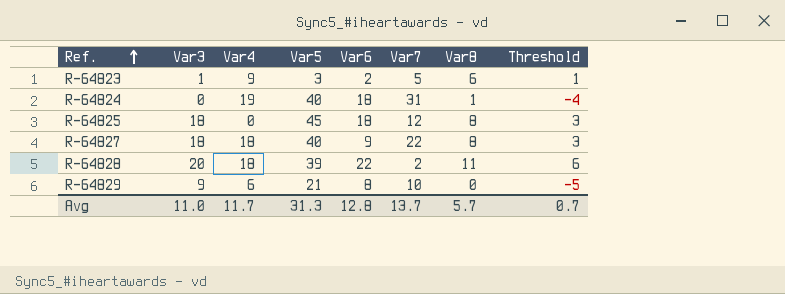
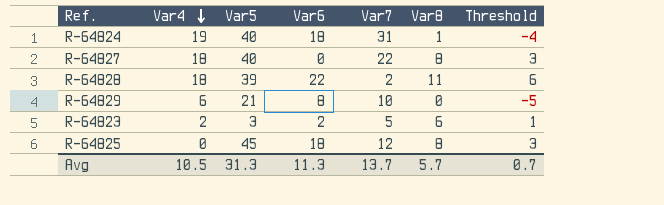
row order: Ref. ascending -> Var4 descending
column Var3 | position: 2 -> none
R-64827 | Var6: 9 -> 0
R-64823 | Var4: 9 -> 2
Avg | Var4: 11.7 -> 10.5
Avg | Var6: 12.8 -> 11.3

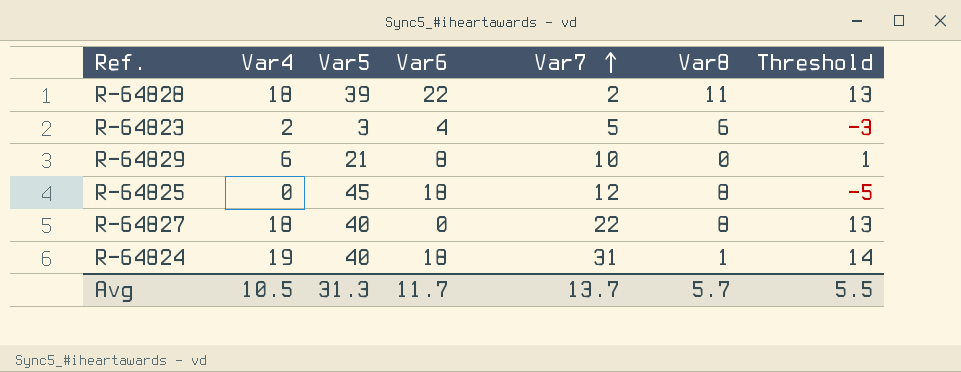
row order: Var4 descending -> Var7 ascending
column Threshold | formula: [Var8] - 5 -> [Var4] - 5
R-64823 | Var6: 2 -> 4
Avg | Var6: 11.3 -> 11.7
Avg | Threshold: 0.7 -> 5.5

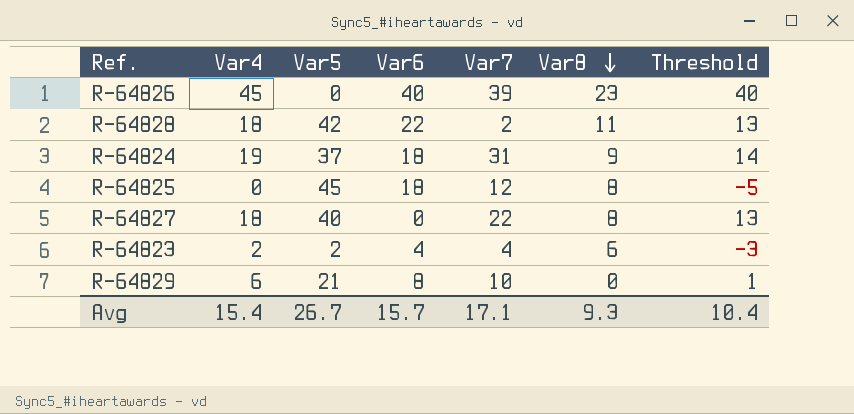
row order: Var7 ascending -> Var8 descending
row R-64826: none -> 45 | 0 | 40 | 39 | 23 | 40
R-64828 | Var5: 39 -> 42
R-64824 | Var5: 40 -> 37
R-64824 | Var8: 1 -> 9
R-64823 | Var5: 3 -> 2
R-64823 | Var7: 5 -> 4
Avg | Var4: 10.5 -> 15.4
Avg | Var5: 31.3 -> 26.7
Avg | Var6: 11.7 -> 15.7
Avg | Var7: 13.7 -> 17.1
Avg | Var8: 5.7 -> 9.3
Avg | Threshold: 5.5 -> 10.4

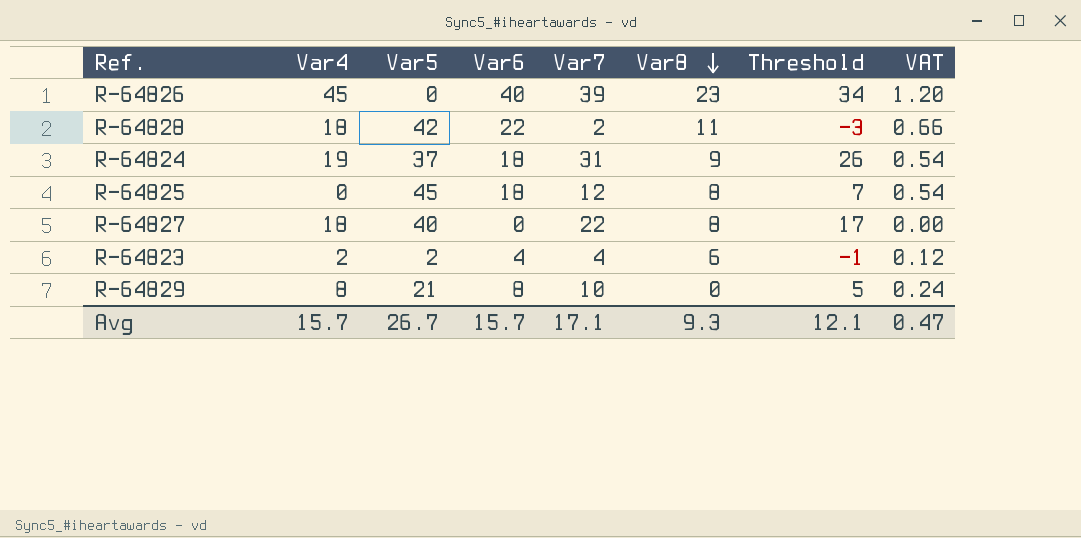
column Threshold | formula: [Var4] - 5 -> [Var7] - 5
column VAT | formula: none -> [Var6] * 0.03
R-64829 | Var4: 6 -> 8
Avg | Var4: 15.4 -> 15.7
Avg | Threshold: 10.4 -> 12.1

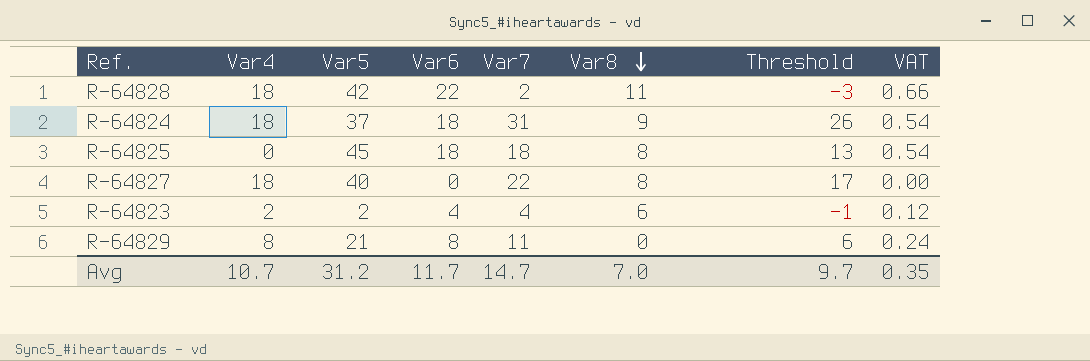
row R-64826: 45 | 0 | 40 | 39 | 23 | 34 | 1.20 -> none
R-64824 | Var4: 19 -> 18
R-64825 | Var7: 12 -> 18
R-64825 | Threshold: 7 -> 13
R-64829 | Var7: 10 -> 11
R-64829 | Threshold: 5 -> 6
Avg | Var4: 15.7 -> 10.7
Avg | Var5: 26.7 -> 31.2
Avg | Var6: 15.7 -> 11.7
Avg | Var7: 17.1 -> 14.7
Avg | Var8: 9.3 -> 7.0
Avg | Threshold: 12.1 -> 9.7
Avg | VAT: 0.47 -> 0.35

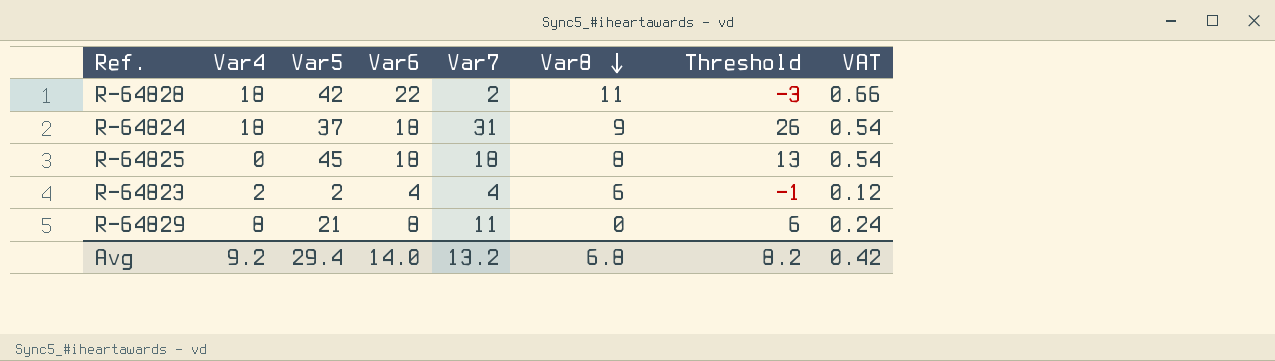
row R-64827: 18 | 40 | 0 | 22 | 8 | 17 | 0.00 -> none
Avg | Var4: 10.7 -> 9.2
Avg | Var5: 31.2 -> 29.4
Avg | Var6: 11.7 -> 14.0
Avg | Var7: 14.7 -> 13.2
Avg | Var8: 7.0 -> 6.8
Avg | Threshold: 9.7 -> 8.2
Avg | VAT: 0.35 -> 0.42

